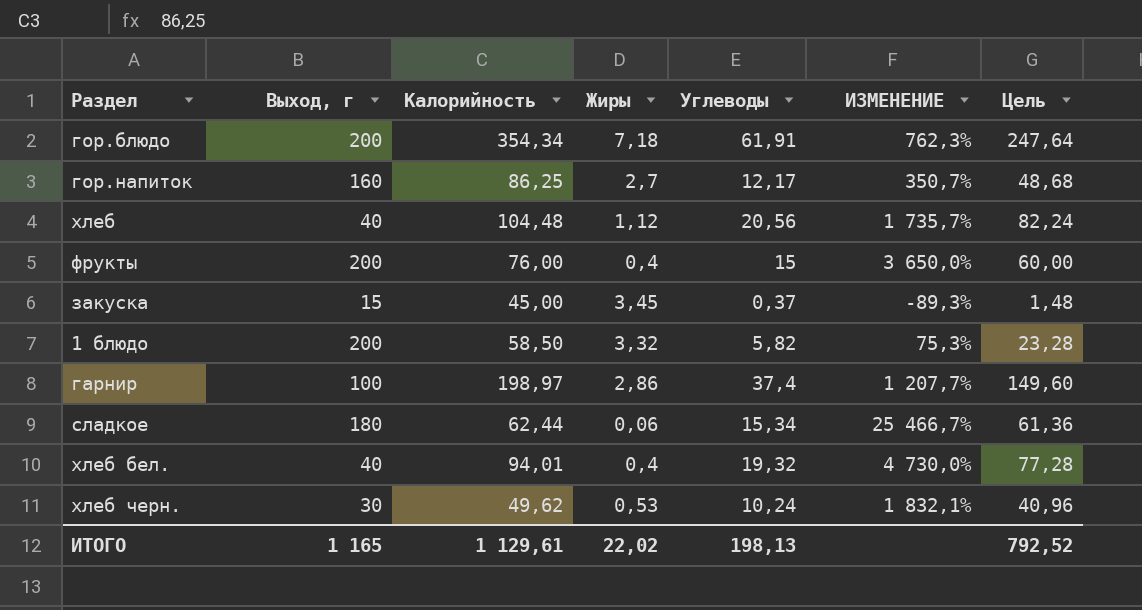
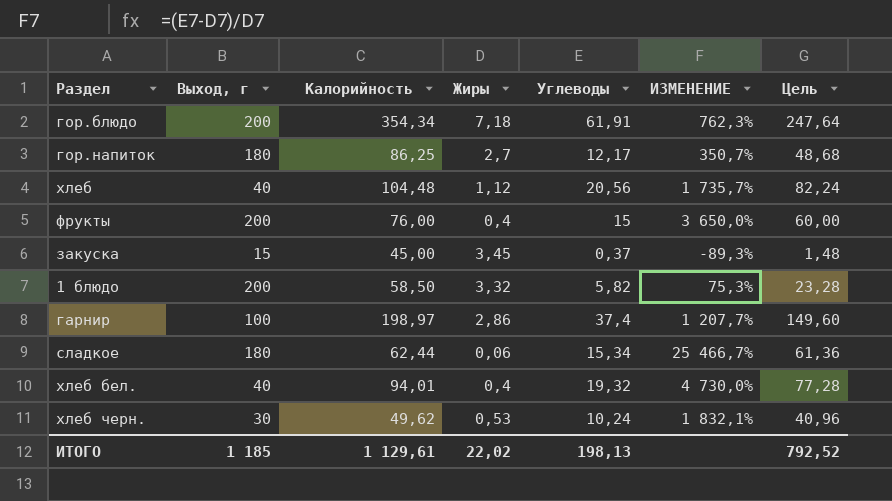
гор.напиток | Выход, г: 160 -> 180
ИТОГО | Выход, г: 1 165 -> 1 185

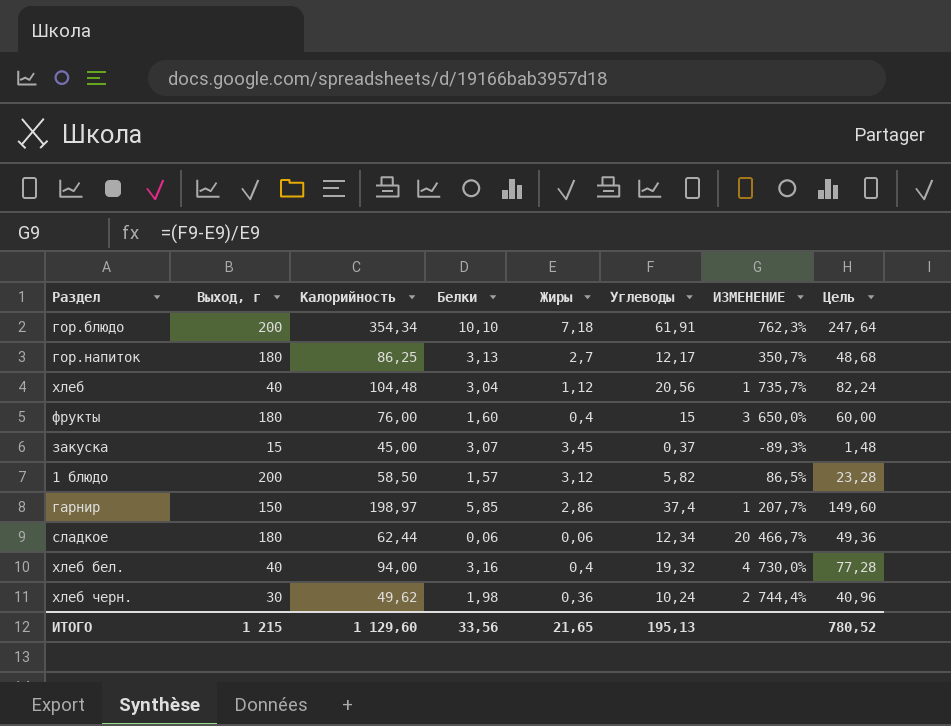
column Белки | position: none -> 4
фрукты | Выход, г: 200 -> 180
1 блюдо | Жиры: 3,32 -> 3,12
1 блюдо | ИЗМЕНЕНИЕ: 75,3% -> 86,5%
гарнир | Выход, г: 100 -> 150
сладкое | Углеводы: 15,34 -> 12,34
сладкое | ИЗМЕНЕНИЕ: 25 466,7% -> 20 466,7%
сладкое | Цель: 61,36 -> 49,36
хлеб бел. | Калорийность: 94,01 -> 94,00
хлеб черн. | Жиры: 0,53 -> 0,36
хлеб черн. | ИЗМЕНЕНИЕ: 1 832,1% -> 2 744,4%
ИТОГО | Выход, г: 1 185 -> 1 215
ИТОГО | Калорийность: 1 129,61 -> 1 129,60
ИТОГО | Жиры: 22,02 -> 21,65
ИТОГО | Углеводы: 198,13 -> 195,13
ИТОГО | Цель: 792,52 -> 780,52

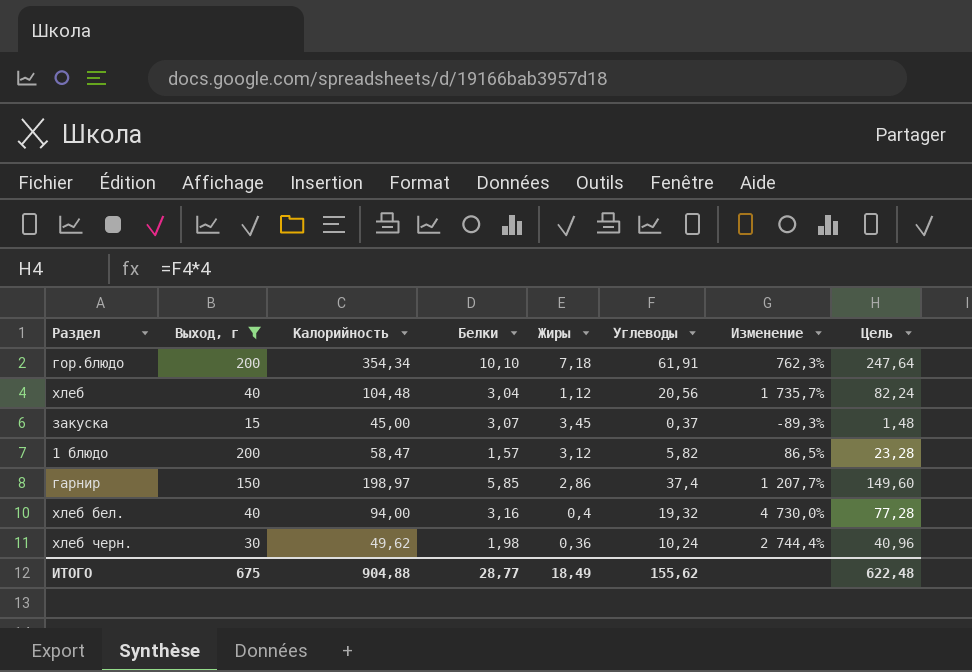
filter: none -> Выход, г != 180
column name: ИЗМЕНЕНИЕ -> Изменение
1 блюдо | Калорийность: 58,50 -> 58,47
ИТОГО | Выход, г: 1 215 -> 675
ИТОГО | Калорийность: 1 129,60 -> 904,88
ИТОГО | Белки: 33,56 -> 28,77
ИТОГО | Жиры: 21,65 -> 18,49
ИТОГО | Углеводы: 195,13 -> 155,62
ИТОГО | Цель: 780,52 -> 622,48

